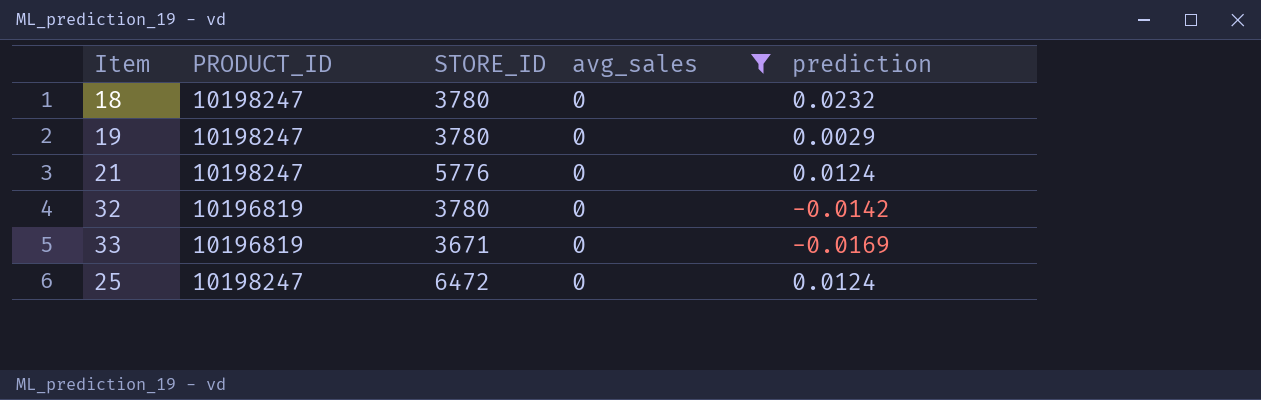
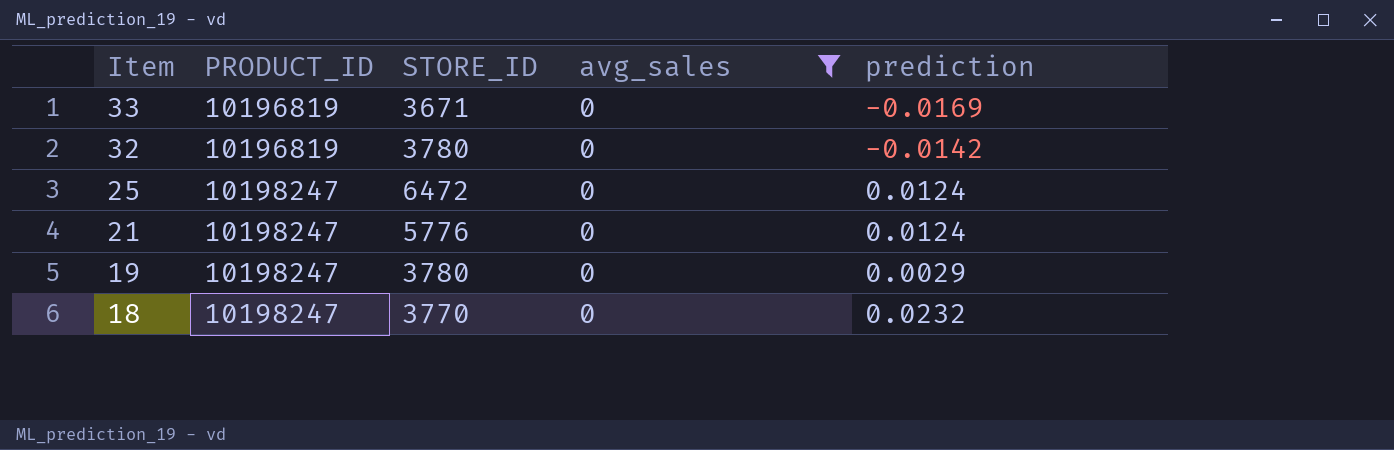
row order: none -> Item descending
18 | STORE_ID: 3780 -> 3770

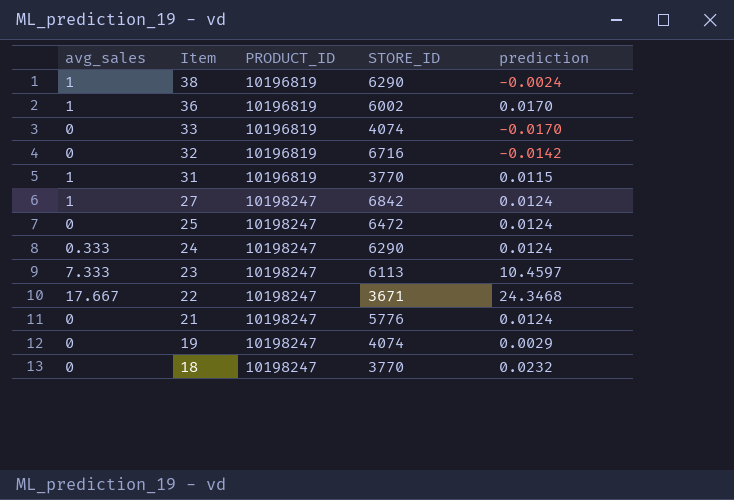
filter: avg_sales = 0 -> none
column avg_sales | position: 4 -> 1
33 | STORE_ID: 3671 -> 4074
33 | prediction: -0.0169 -> -0.0170
32 | STORE_ID: 3780 -> 6716
19 | STORE_ID: 3780 -> 4074

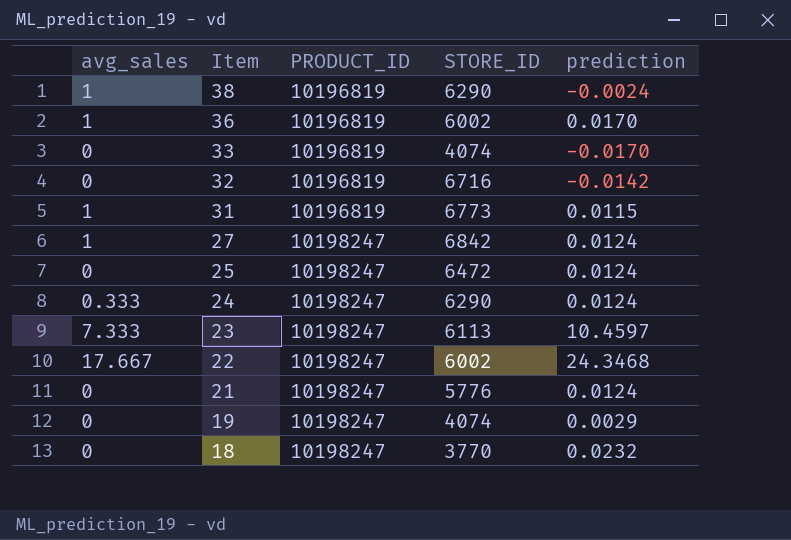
31 | STORE_ID: 3770 -> 6773
22 | STORE_ID: 3671 -> 6002

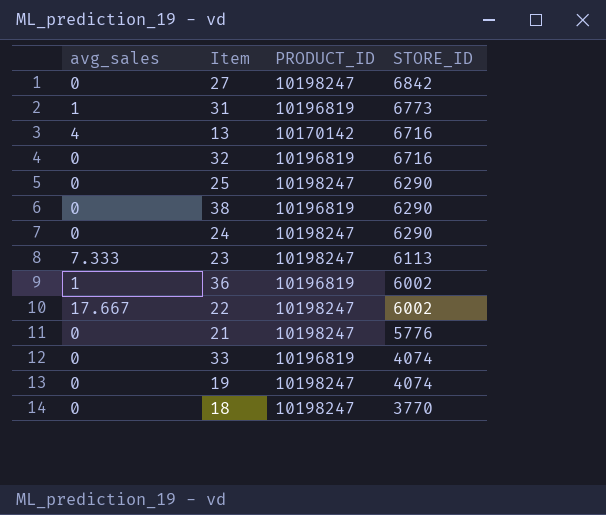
row order: Item descending -> STORE_ID descending
column prediction | position: 5 -> none
27 | avg_sales: 1 -> 0
row 13: none -> 4 | 10170142 | 6716
25 | STORE_ID: 6472 -> 6290
38 | avg_sales: 1 -> 0
24 | avg_sales: 0.333 -> 0

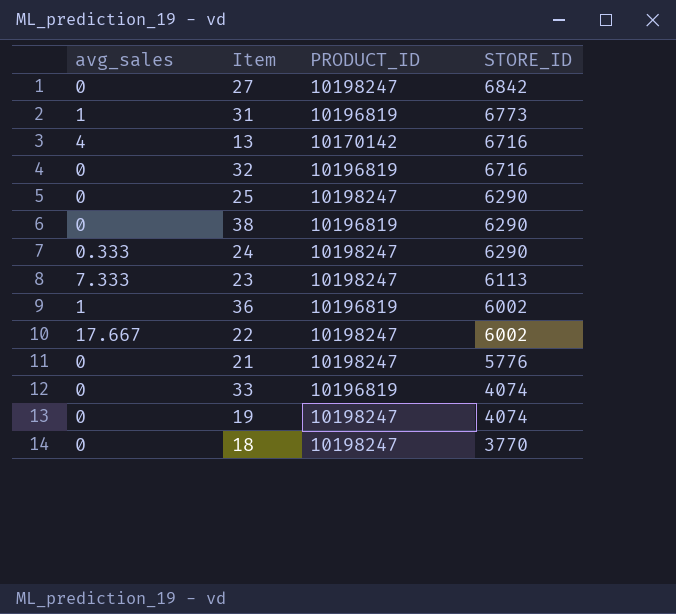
24 | avg_sales: 0 -> 0.333

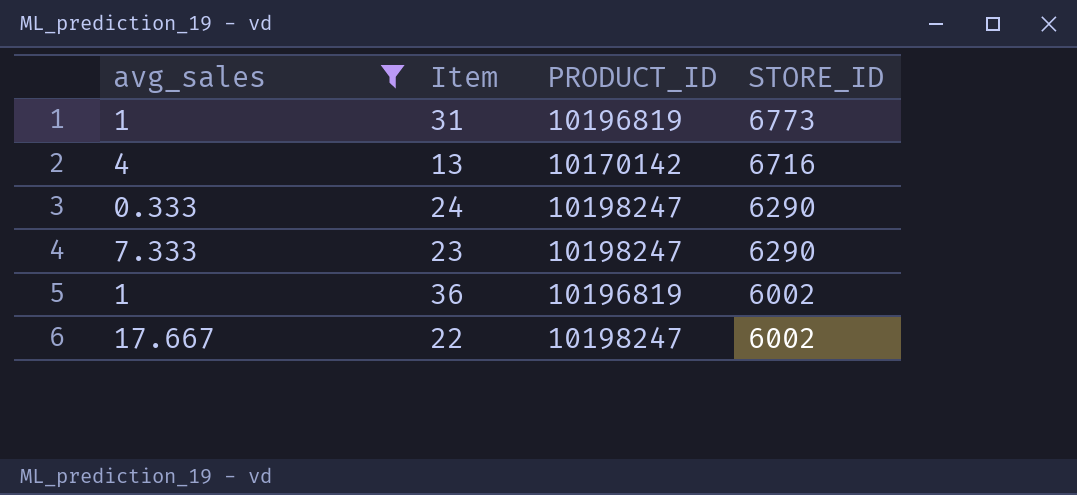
filter: none -> avg_sales != 0
23 | STORE_ID: 6113 -> 6290

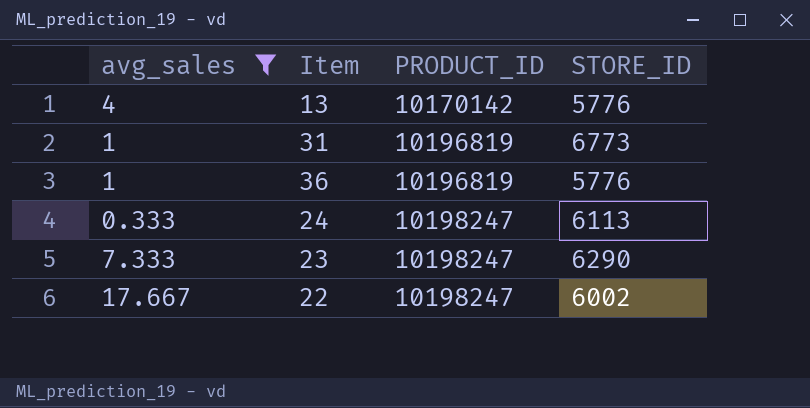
row order: STORE_ID descending -> PRODUCT_ID ascending
13 | STORE_ID: 6716 -> 5776
36 | STORE_ID: 6002 -> 5776
24 | STORE_ID: 6290 -> 6113

